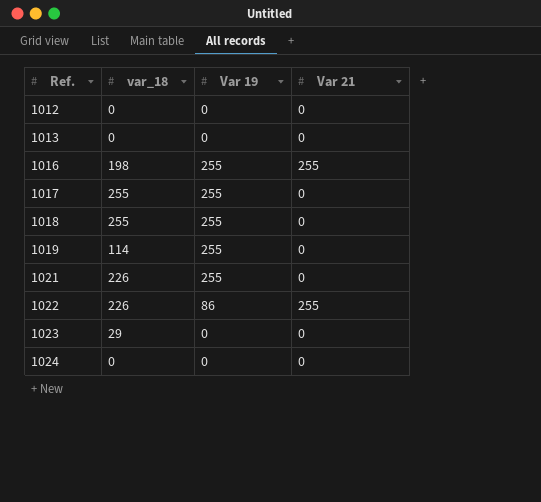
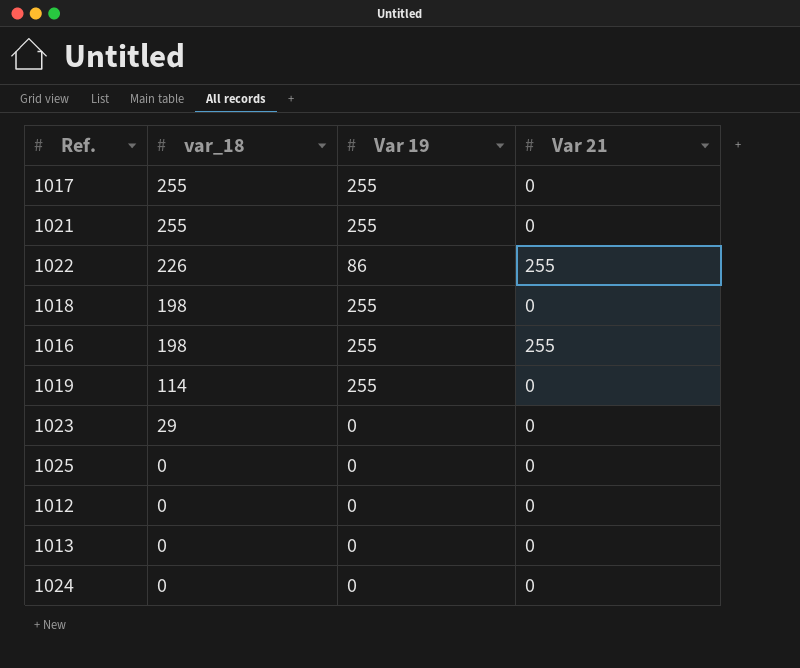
row order: Ref. ascending -> var_18 descending
1021 | var_18: 226 -> 255
1018 | var_18: 255 -> 198
row 1025: none -> 0 | 0 | 0

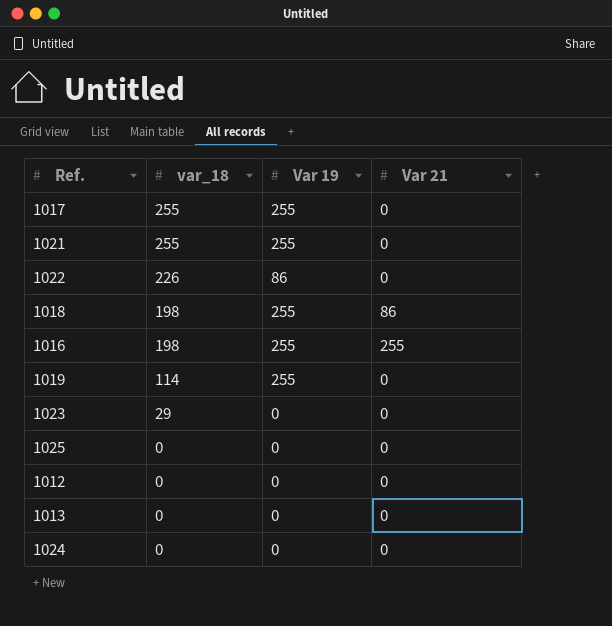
1022 | Var 21: 255 -> 0
1018 | Var 21: 0 -> 86

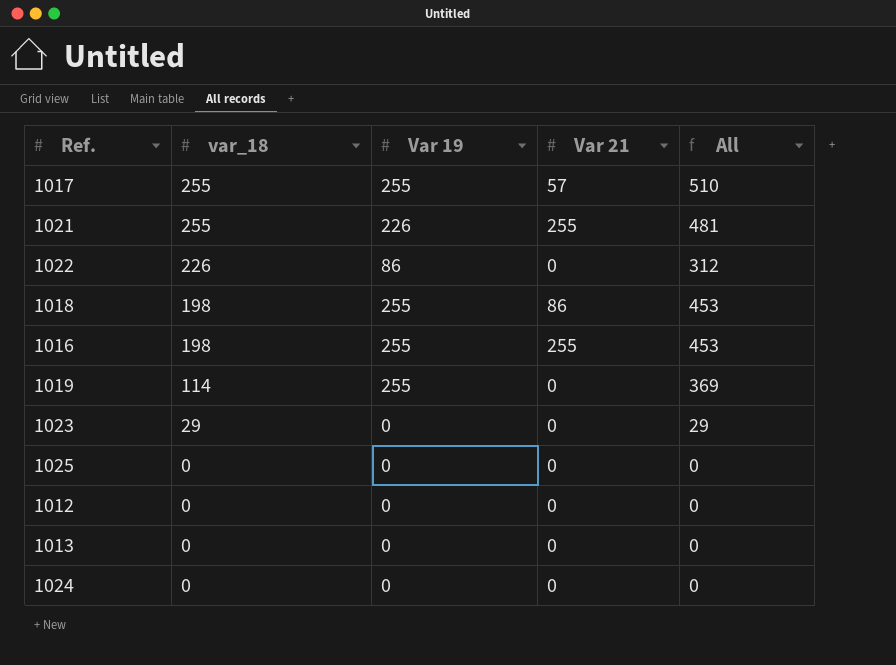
column All | formula: none -> [var_18] + [Var 19]
1017 | Var 21: 0 -> 57
1021 | Var 19: 255 -> 226
1021 | Var 21: 0 -> 255

